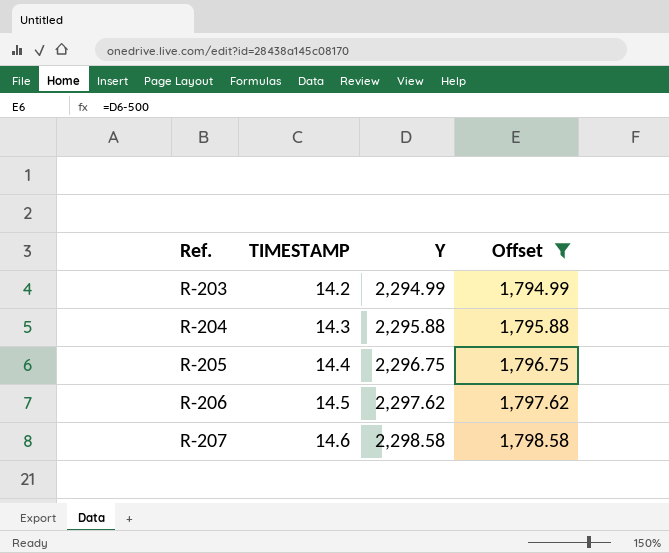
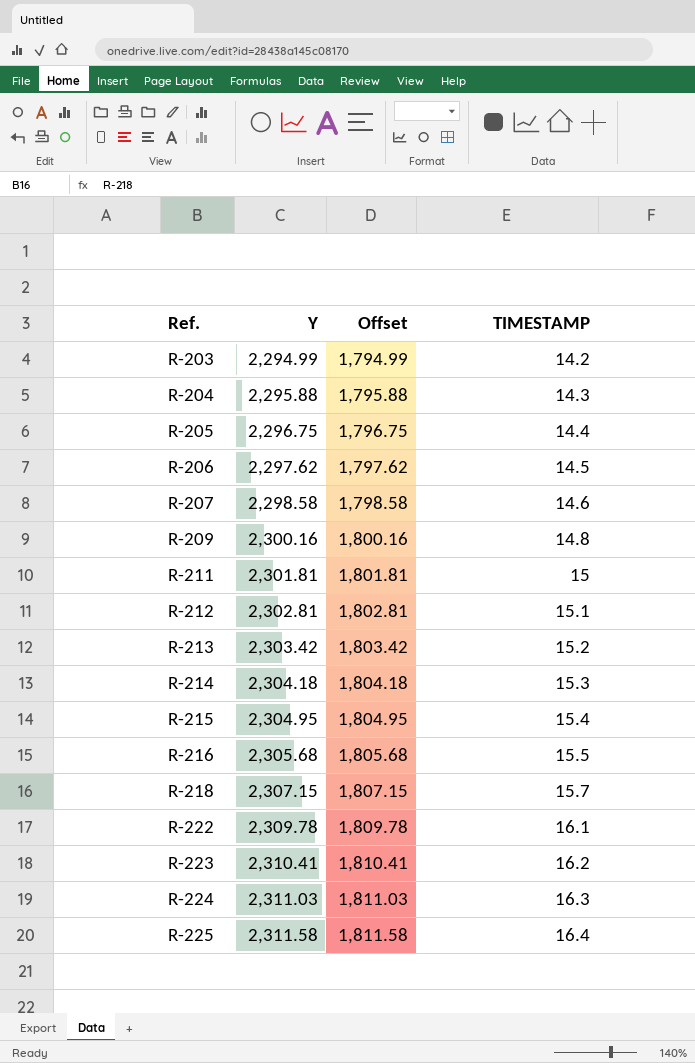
filter: Offset <= 1,798.58 -> none
column TIMESTAMP | position: 2 -> 4

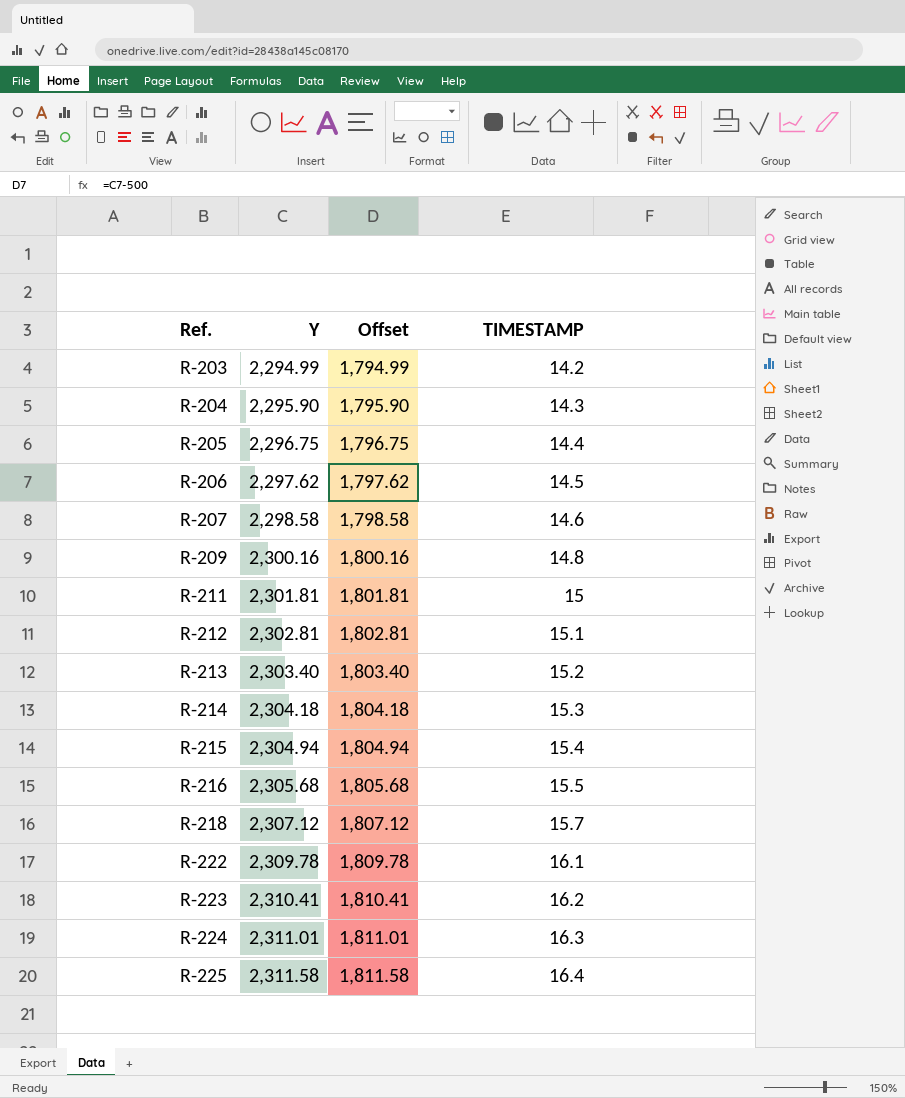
R-204 | Y: 2,295.88 -> 2,295.90
R-204 | Offset: 1,795.88 -> 1,795.90
R-213 | Y: 2,303.42 -> 2,303.40
R-213 | Offset: 1,803.42 -> 1,803.40
R-215 | Y: 2,304.95 -> 2,304.94
R-215 | Offset: 1,804.95 -> 1,804.94
R-218 | Y: 2,307.15 -> 2,307.12
R-218 | Offset: 1,807.15 -> 1,807.12
R-224 | Y: 2,311.03 -> 2,311.01
R-224 | Offset: 1,811.03 -> 1,811.01

